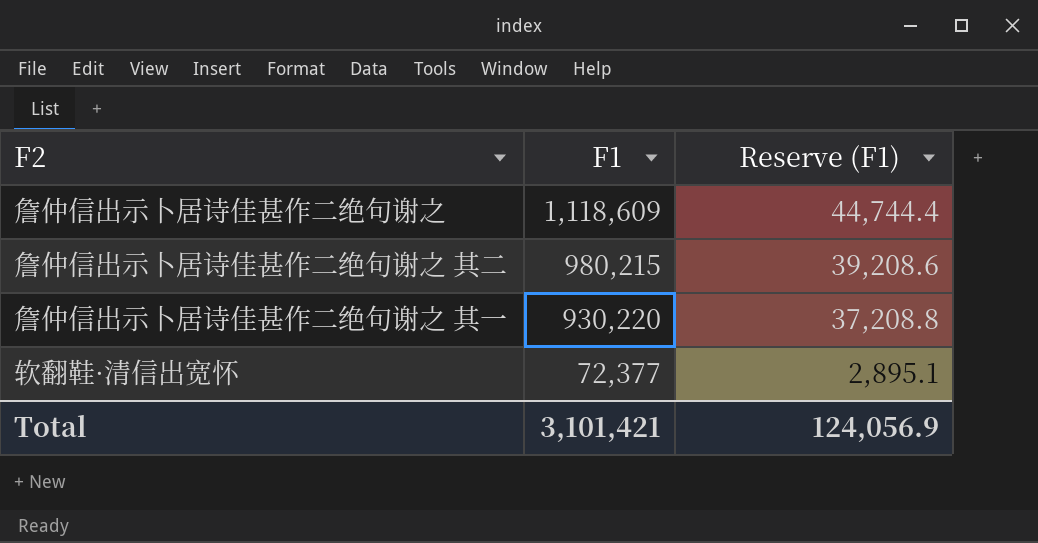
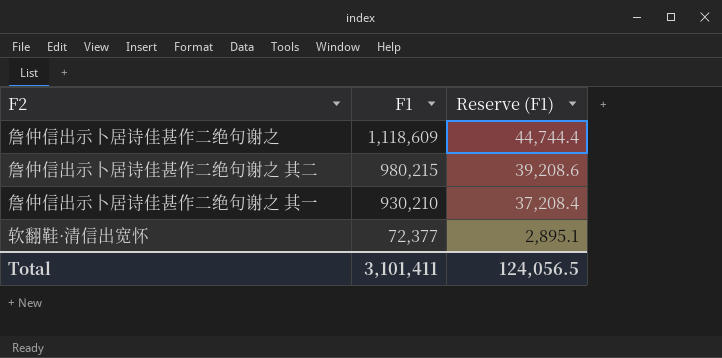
詹仲信出示卜居诗佳甚作二绝句谢之 其一 | F1: 930,220 -> 930,210
詹仲信出示卜居诗佳甚作二绝句谢之 其一 | Reserve (F1): 37,208.8 -> 37,208.4
Total | F1: 3,101,421 -> 3,101,411
Total | Reserve (F1): 124,056.9 -> 124,056.5

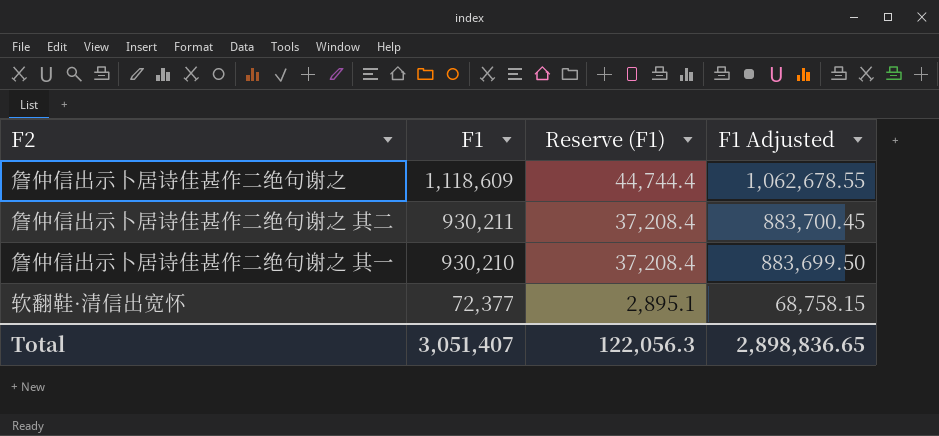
column F1 Adjusted | formula: none -> [F1] * 0.95
詹仲信出示卜居诗佳甚作二绝句谢之 其二 | F1: 980,215 -> 930,211
詹仲信出示卜居诗佳甚作二绝句谢之 其二 | Reserve (F1): 39,208.6 -> 37,208.4
Total | F1: 3,101,411 -> 3,051,407
Total | Reserve (F1): 124,056.5 -> 122,056.3

